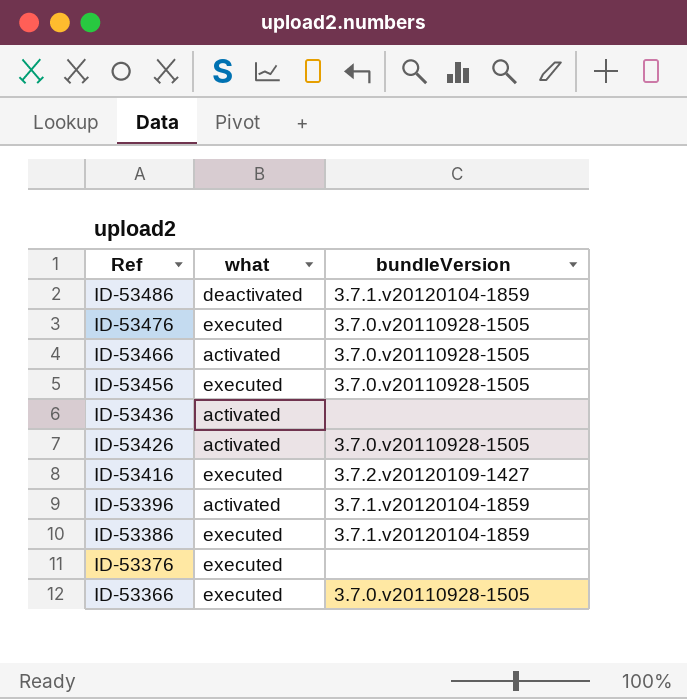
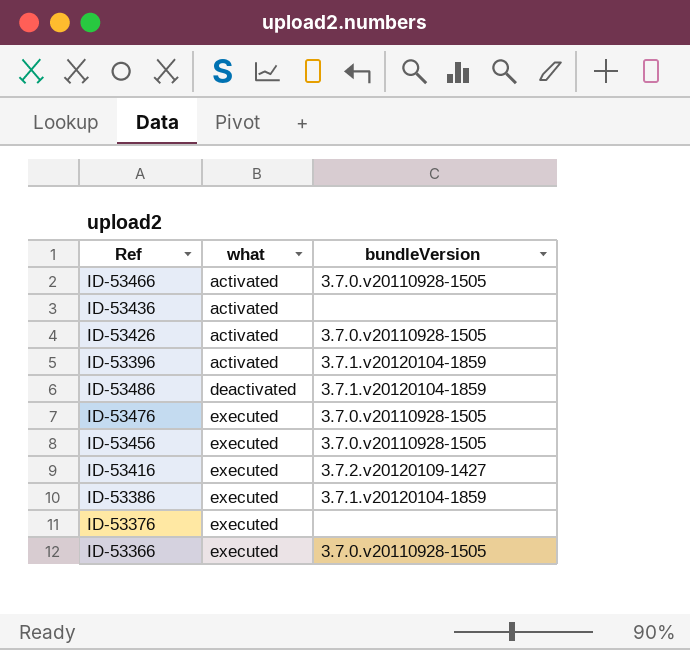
row order: Ref descending -> what ascending

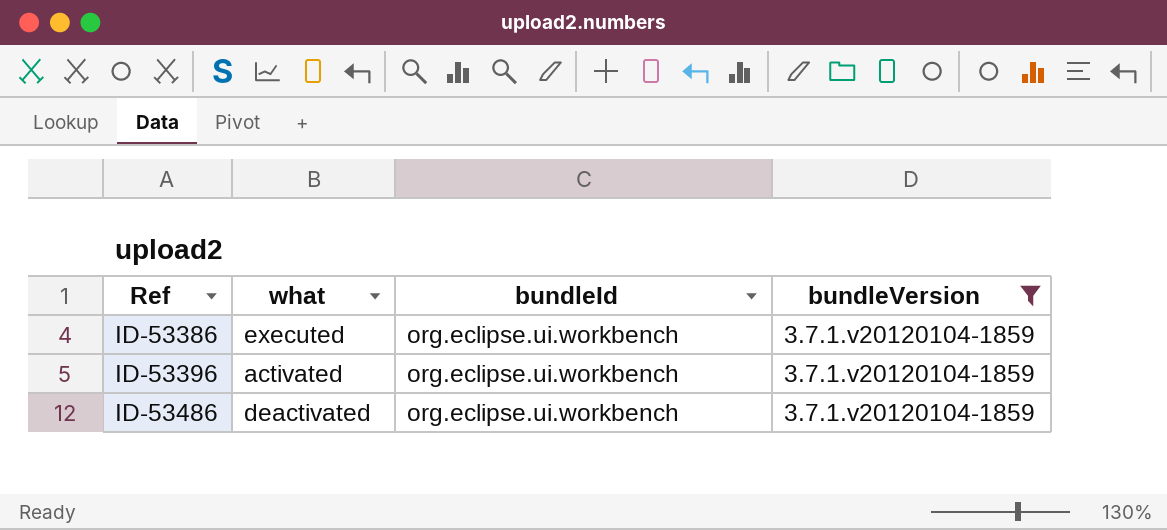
filter: none -> bundleVersion = 3.7.1.v20120104-1859
row order: what ascending -> Ref ascending
column bundleId | position: none -> 3

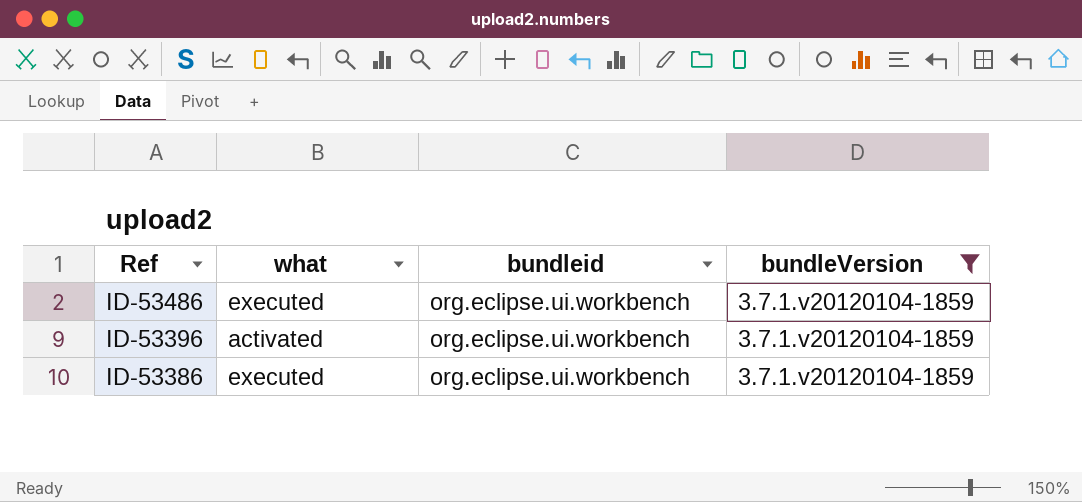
row order: Ref ascending -> Ref descending
column name: bundleId -> bundleid
ID-53486 | what: deactivated -> executed

